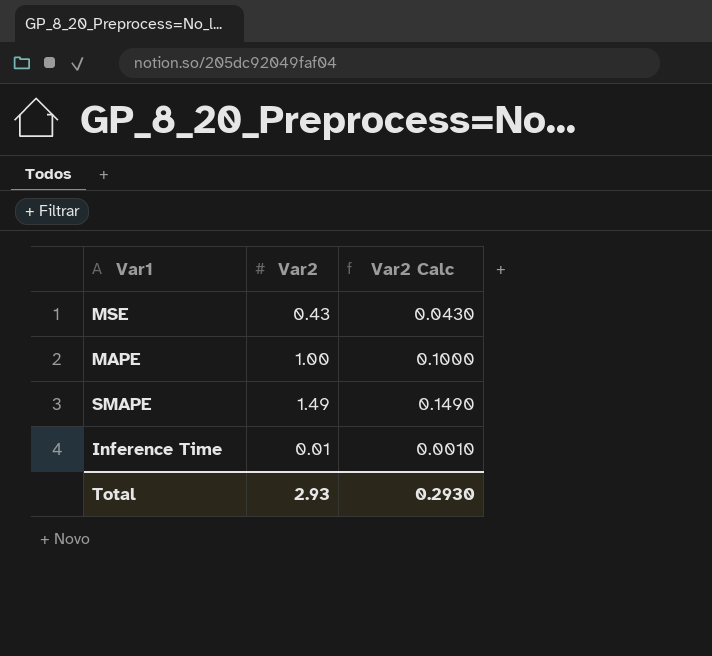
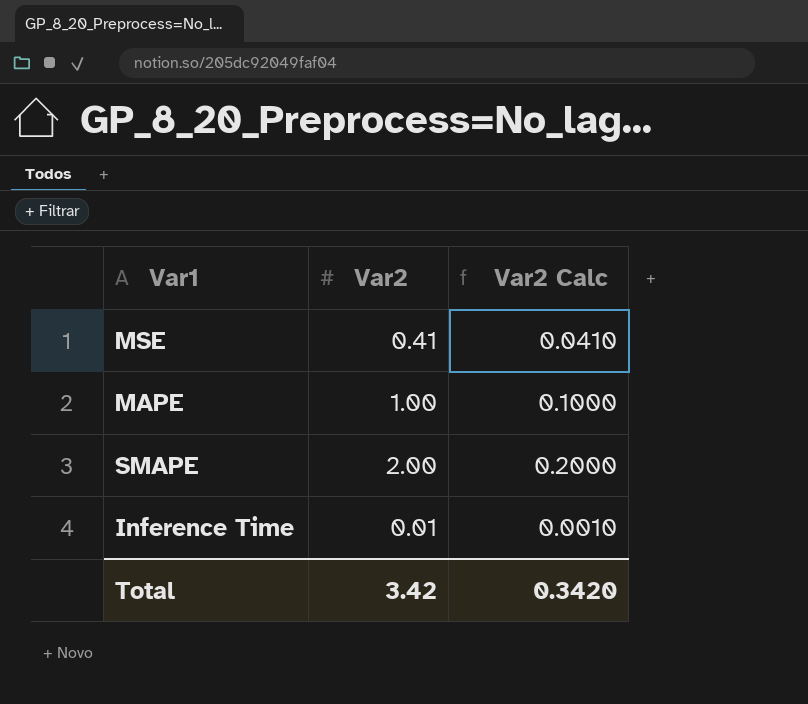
MSE | Var2: 0.43 -> 0.41
MSE | Var2 Calc: 0.0430 -> 0.0410
SMAPE | Var2: 1.49 -> 2.00
SMAPE | Var2 Calc: 0.1490 -> 0.2000
Total | Var2: 2.93 -> 3.42
Total | Var2 Calc: 0.2930 -> 0.3420

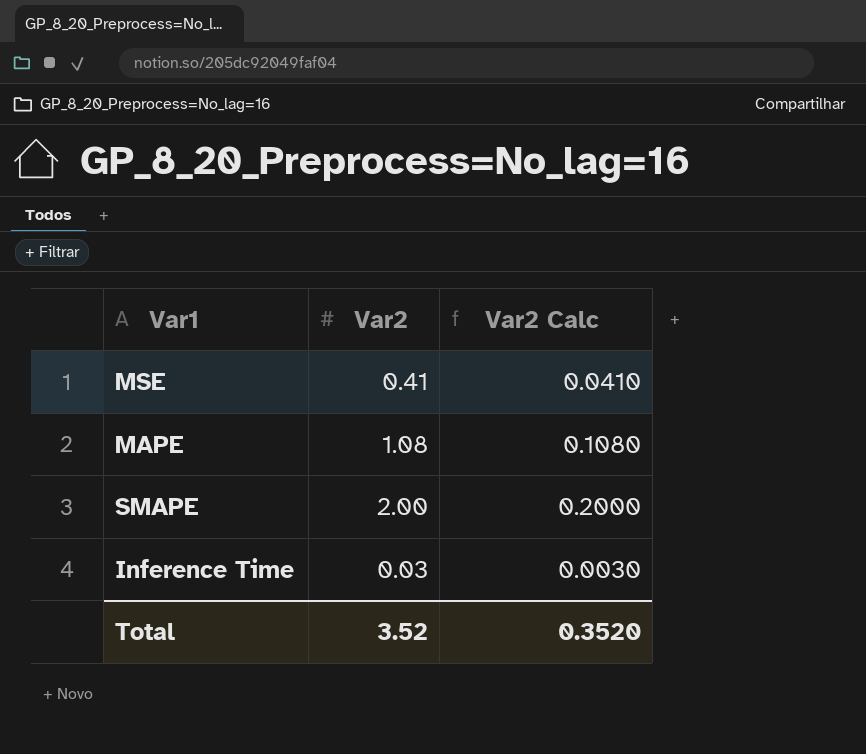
MAPE | Var2: 1.00 -> 1.08
MAPE | Var2 Calc: 0.1000 -> 0.1080
Inference Time | Var2: 0.01 -> 0.03
Inference Time | Var2 Calc: 0.0010 -> 0.0030
Total | Var2: 3.42 -> 3.52
Total | Var2 Calc: 0.3420 -> 0.3520

